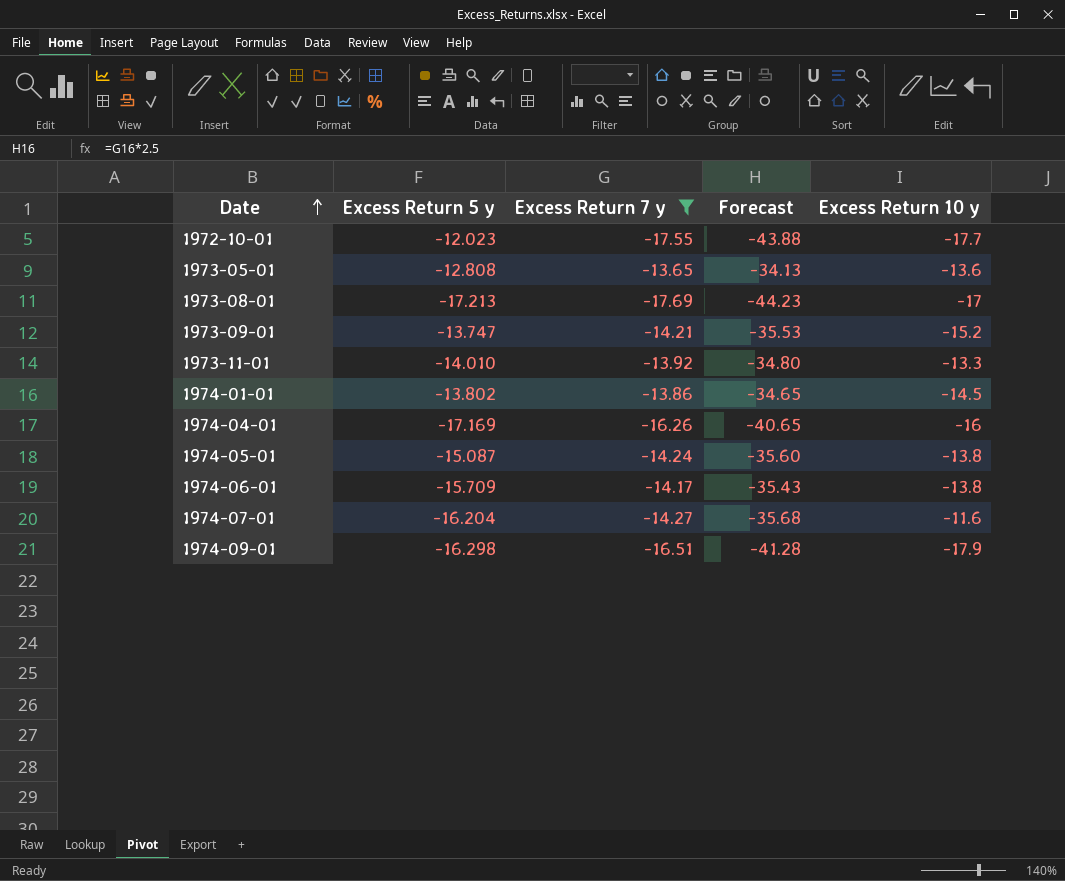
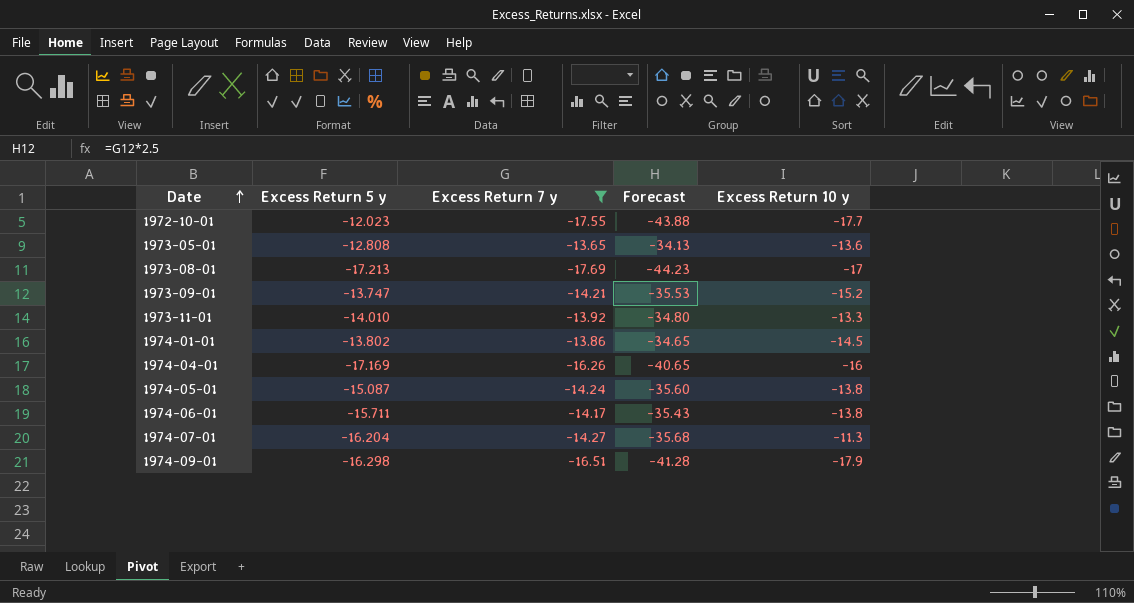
1974-06-01 | Excess Return 5 y: -15.709 -> -15.711
1974-07-01 | Excess Return 10 y: -11.6 -> -11.3

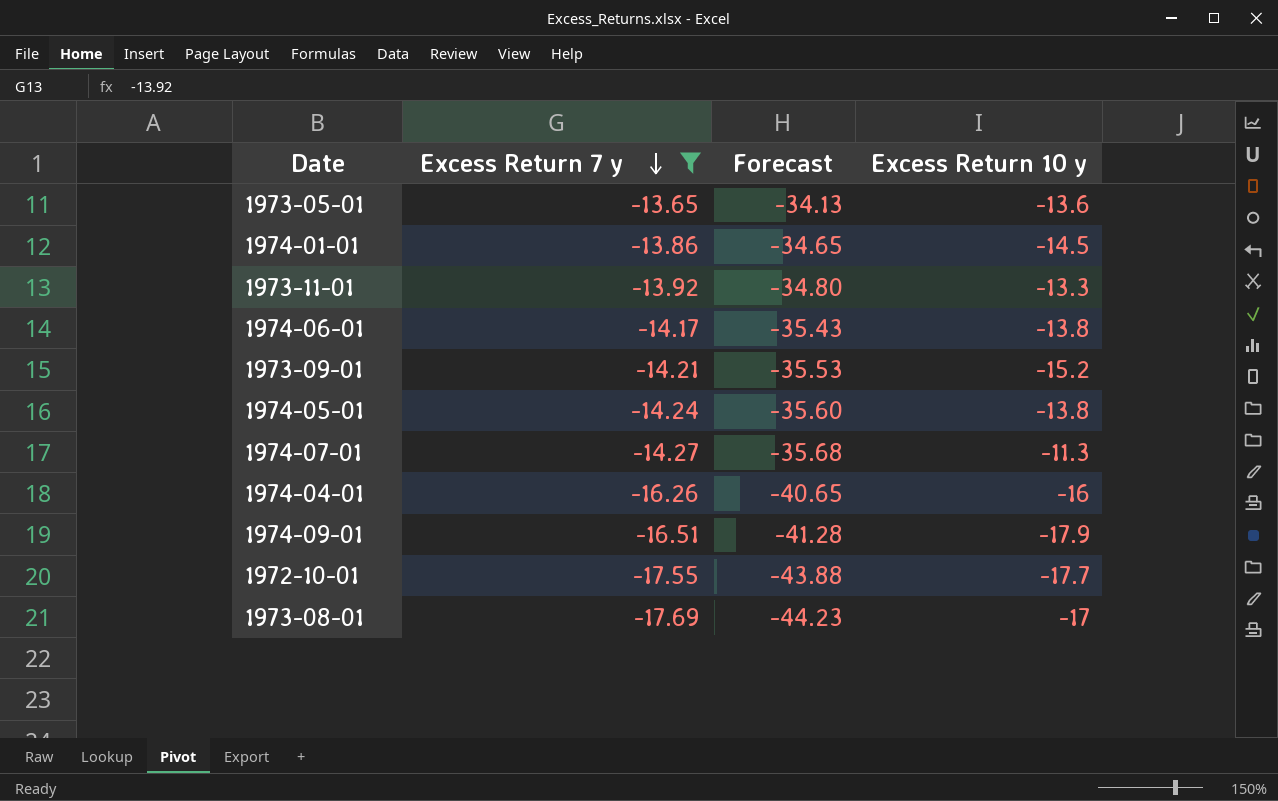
row order: Date ascending -> Excess Return 7 y descending
column Excess Return 5 y | position: 2 -> none

